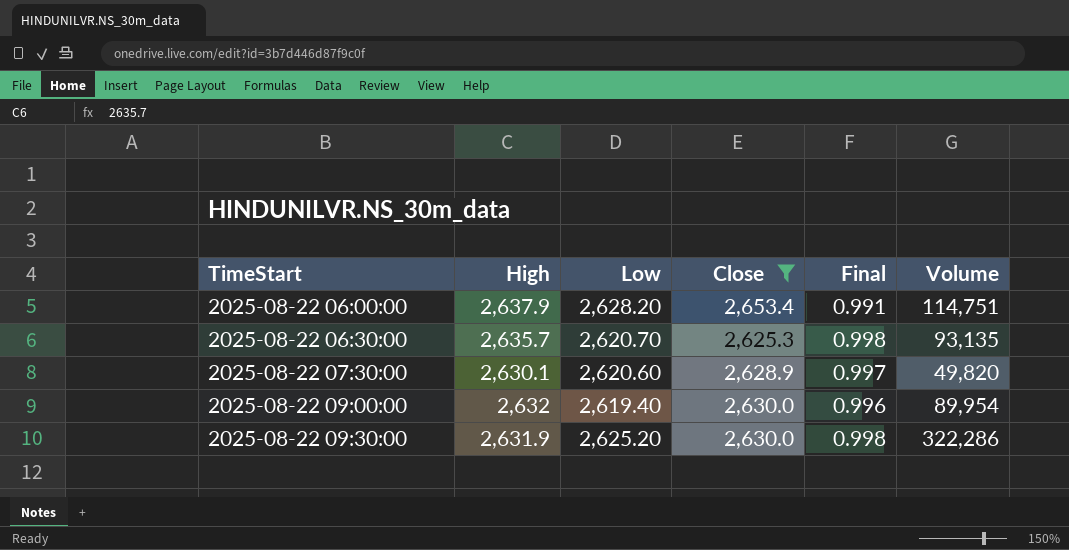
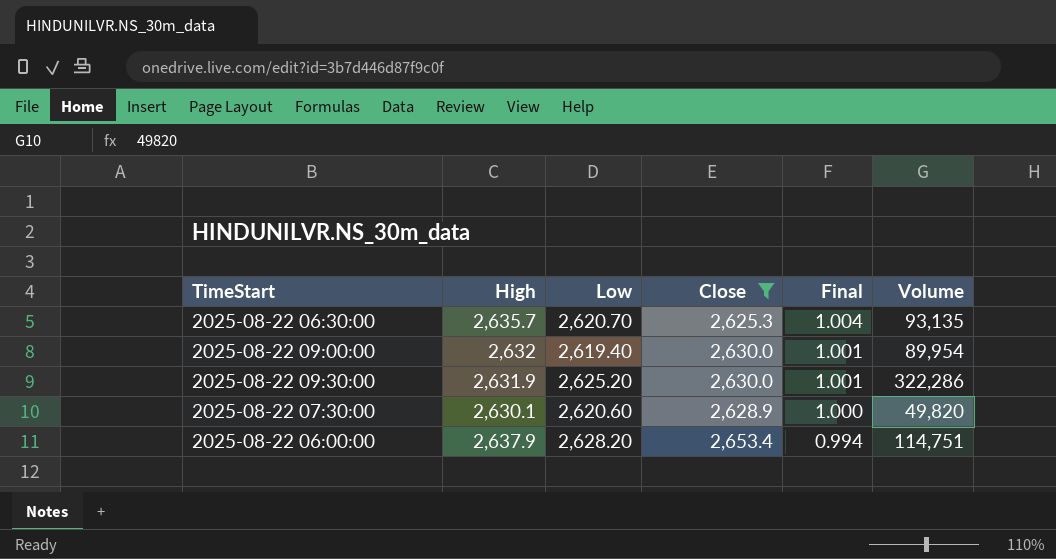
row order: TimeStart ascending -> Final descending
column Final | formula: [Low] / [Close] -> [High] / [Close]

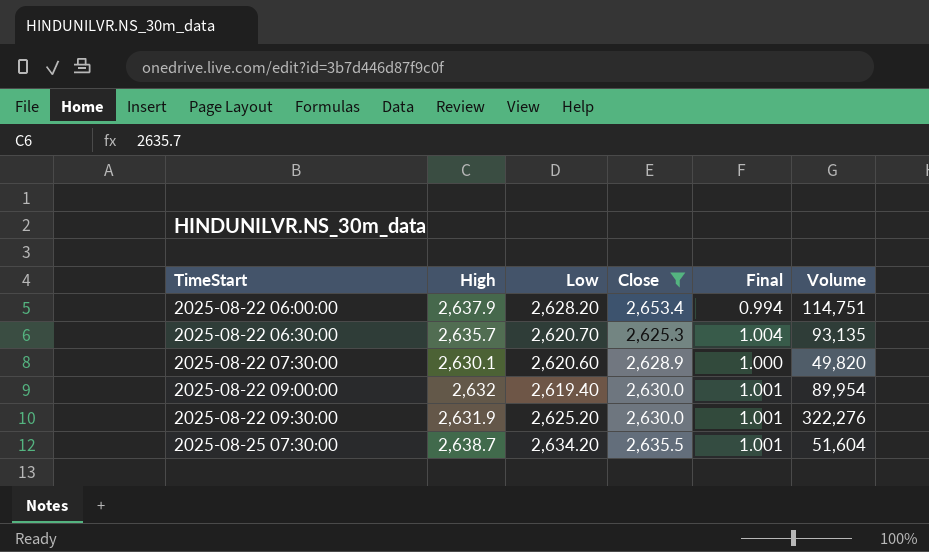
row order: Final descending -> TimeStart ascending
2025-08-22 09:30:00 | Volume: 322,286 -> 322,276
row 2025-08-25 07:30:00: none -> 2,638.7 | 2,634.20 | 2,635.5 | 1.001 | 51,604

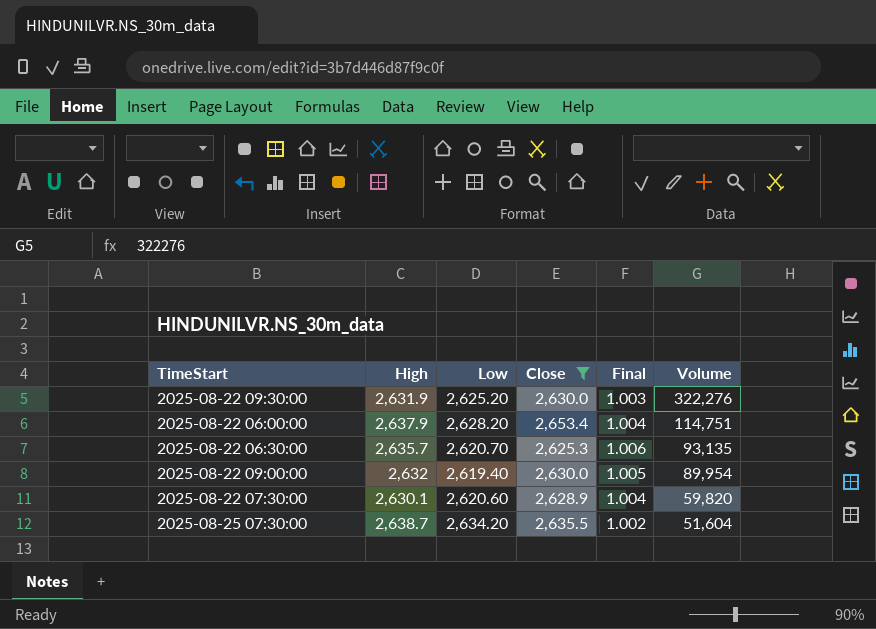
row order: TimeStart ascending -> Volume descending
column Final | formula: [High] / [Close] -> [High] / [Low]
2025-08-22 07:30:00 | Volume: 49,820 -> 59,820

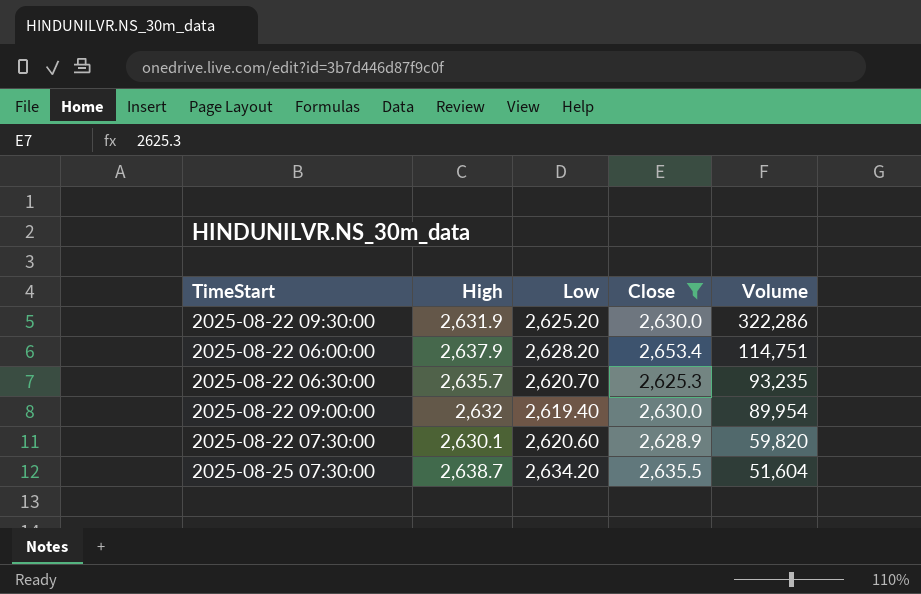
column Final | formula: [High] / [Low] -> none
2025-08-22 09:30:00 | Volume: 322,276 -> 322,286
2025-08-22 06:30:00 | Volume: 93,135 -> 93,235

